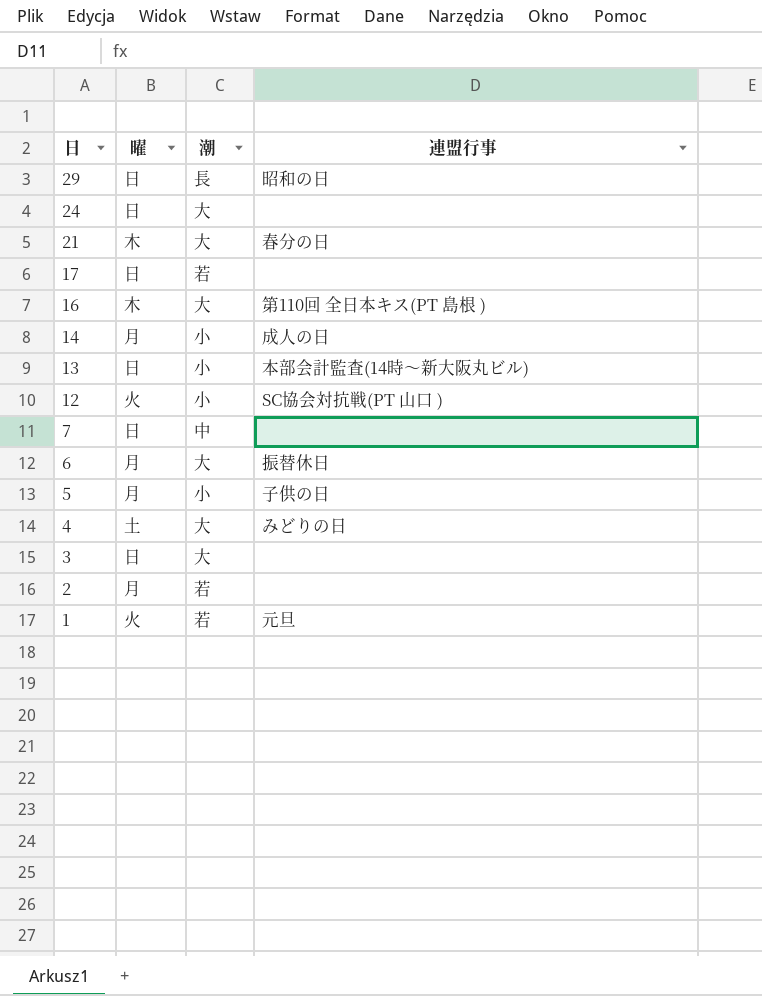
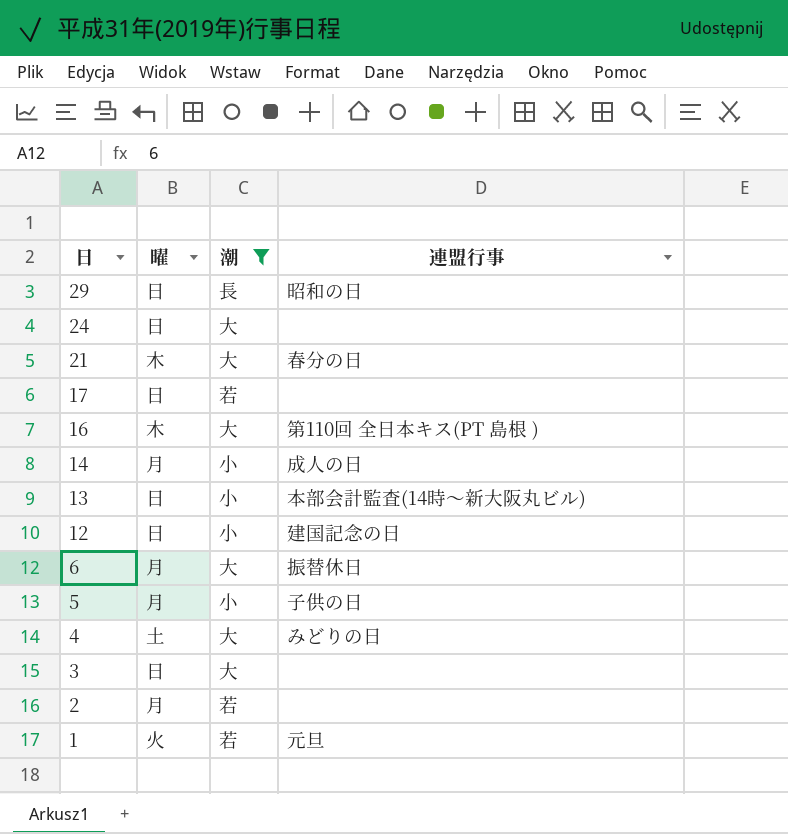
filter: none -> 潮 != 中
12 | 曜: 火 -> 日
12 | 連盟行事: SC協会対抗戦(PT 山口 ) -> 建国記念の日

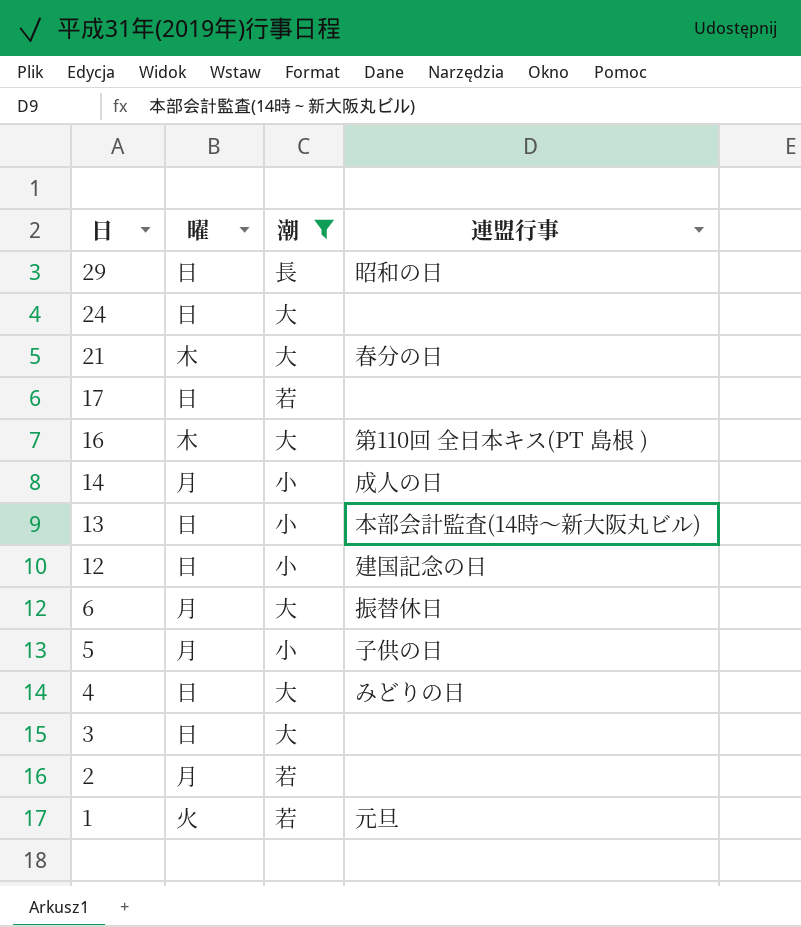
4 | 曜: 土 -> 日

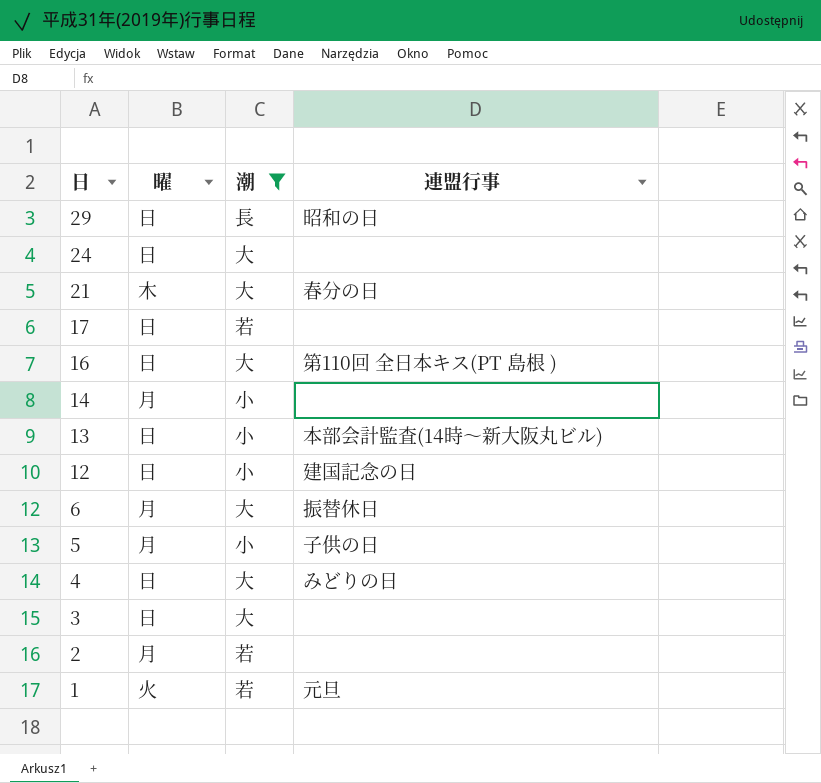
16 | 曜: 木 -> 日
14 | 連盟行事: 成人の日 -> none

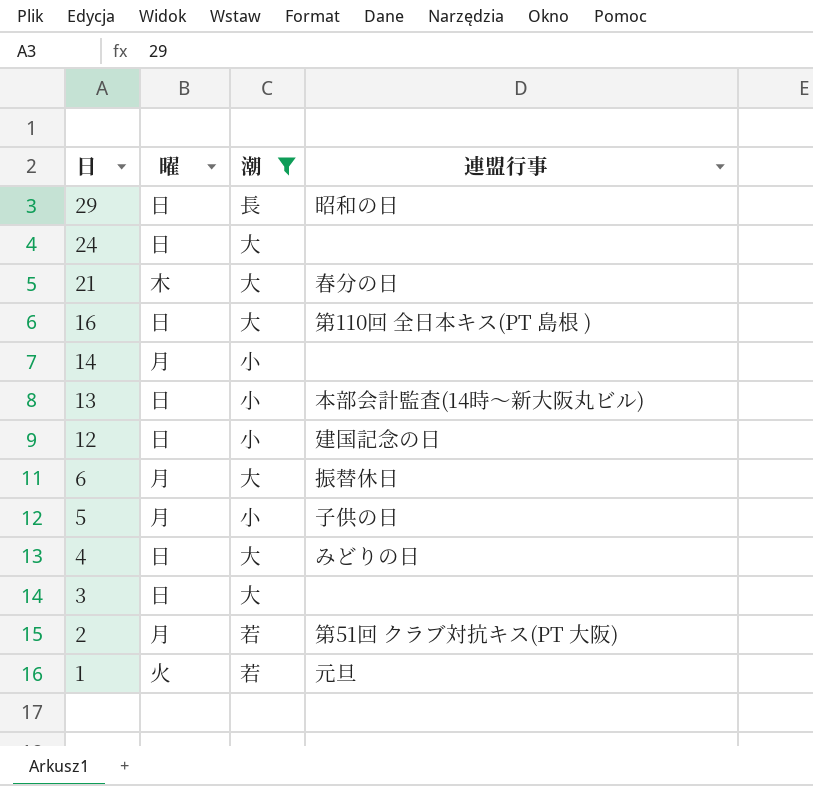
row 17: 日 | 若 | none -> none
2 | 連盟行事: none -> 第51回 クラブ対抗キス(PT 大阪)

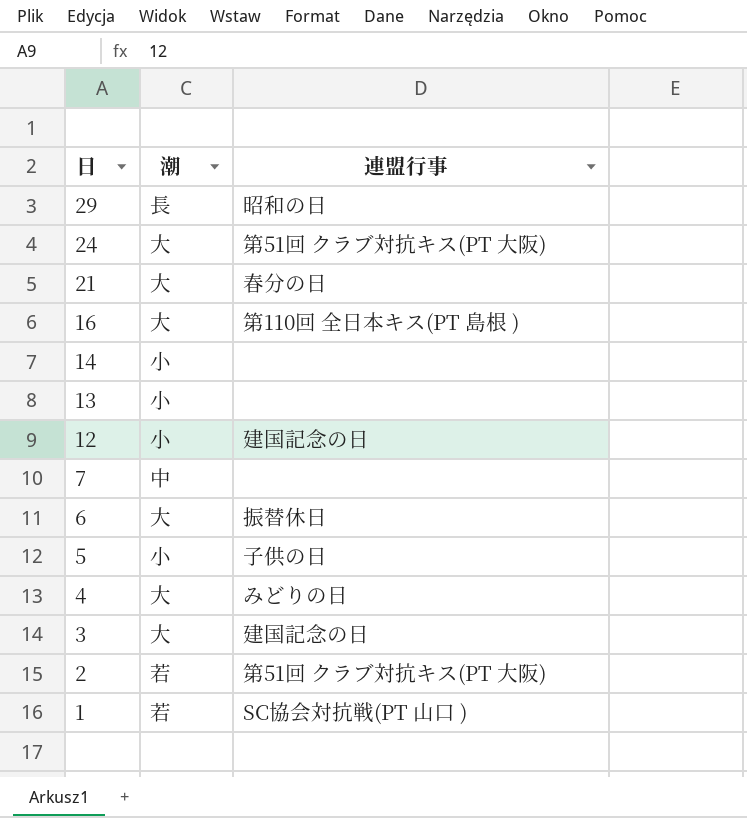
filter: 潮 != 中 -> none
column 曜 | position: 2 -> none
24 | 連盟行事: none -> 第51回 クラブ対抗キス(PT 大阪)
13 | 連盟行事: 本部会計監査(14時～新大阪丸ビル) -> none
3 | 連盟行事: none -> 建国記念の日
1 | 連盟行事: 元旦 -> SC協会対抗戦(PT 山口 )

